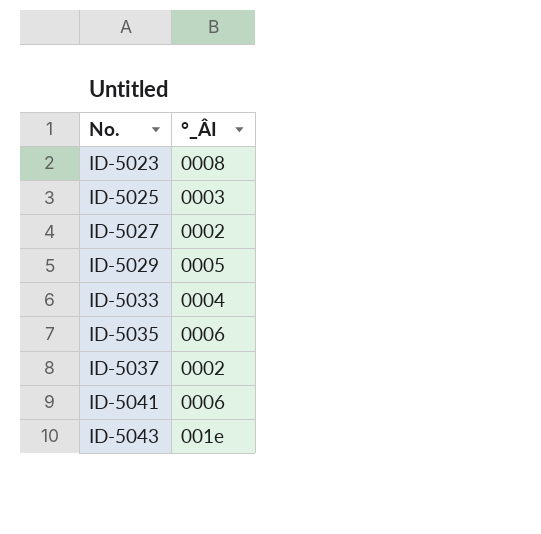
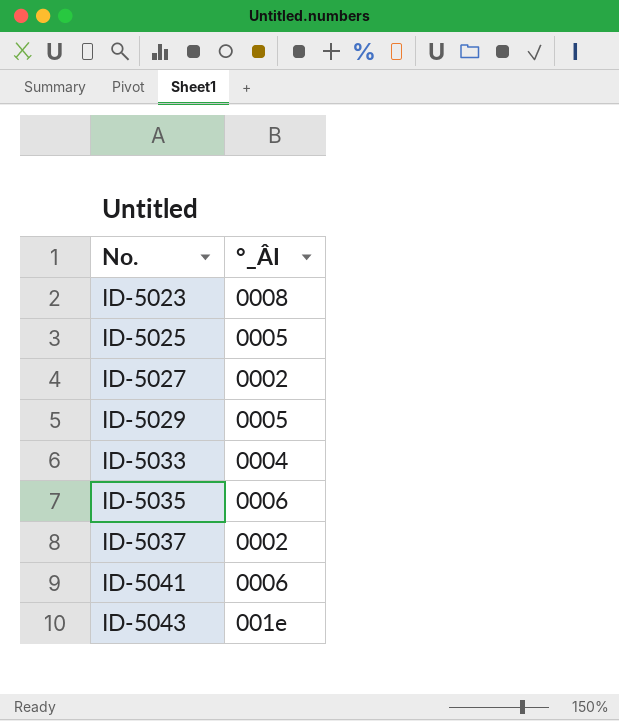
ID-5025 | °_ÂI: 0003 -> 0005

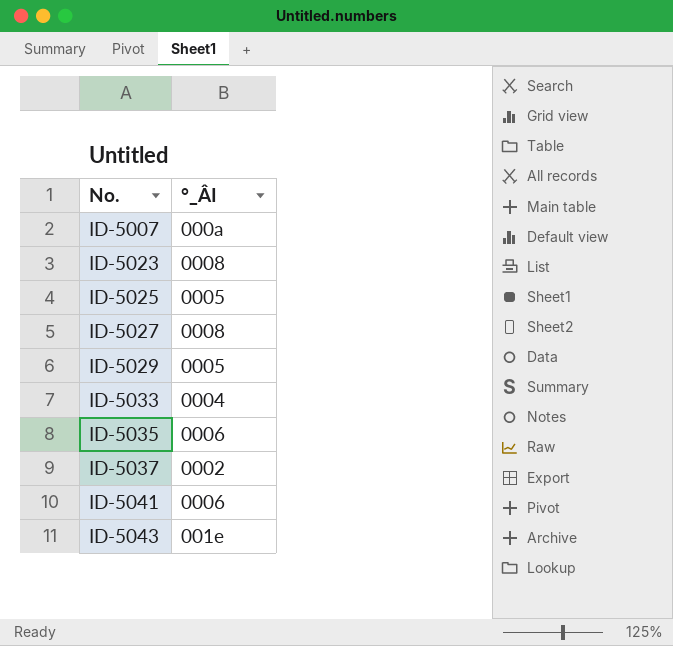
row ID-5007: none -> 000a
ID-5027 | °_ÂI: 0002 -> 0008

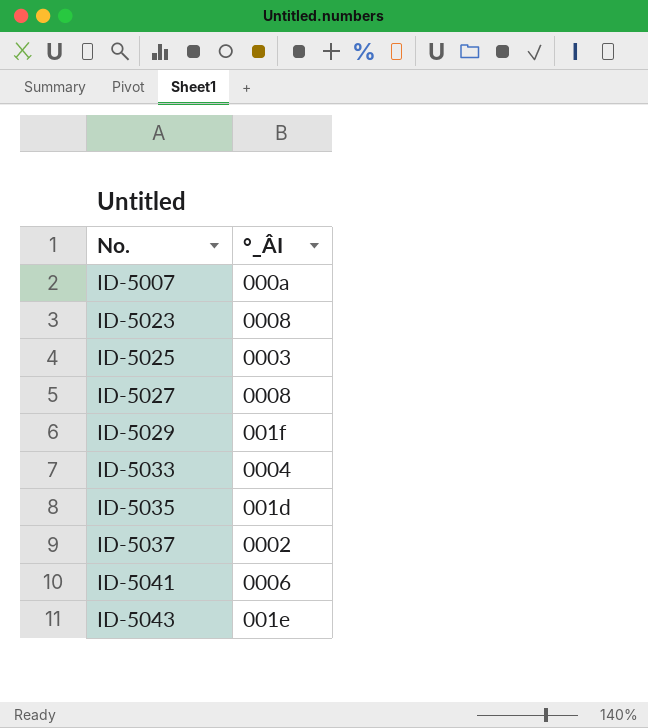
ID-5025 | °_ÂI: 0005 -> 0003
ID-5029 | °_ÂI: 0005 -> 001f
ID-5035 | °_ÂI: 0006 -> 001d

